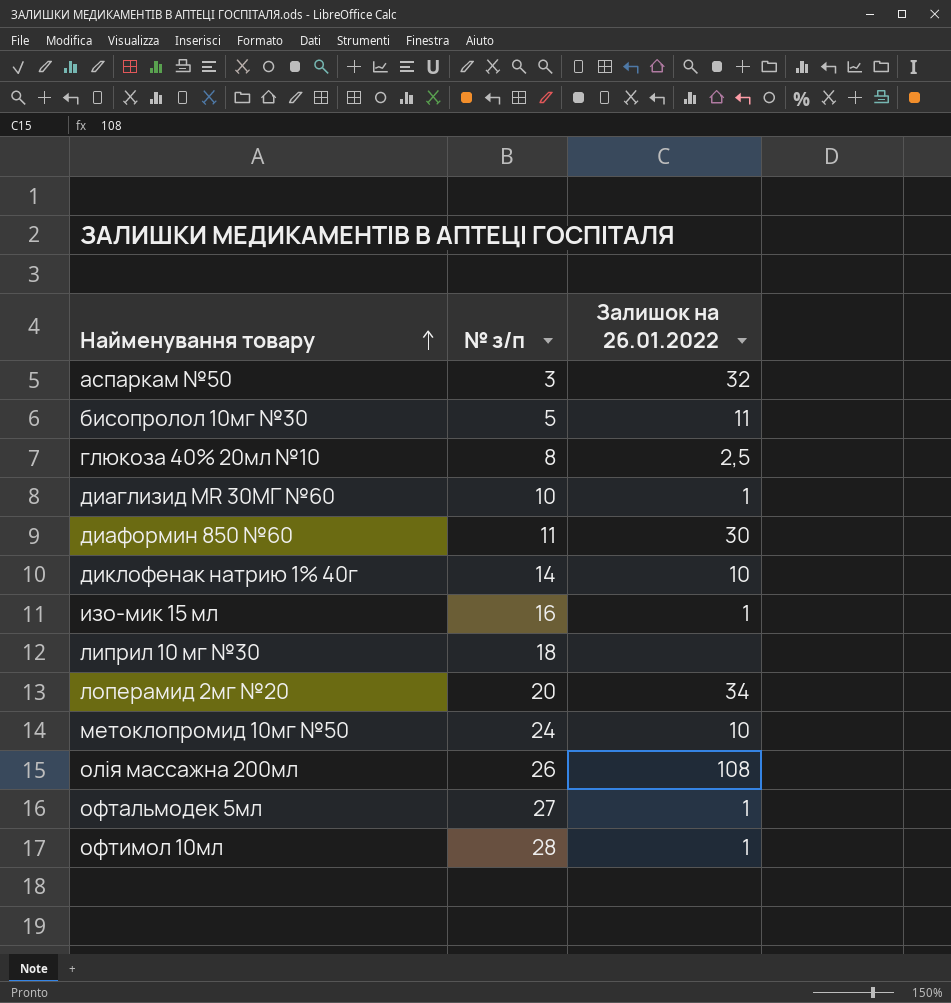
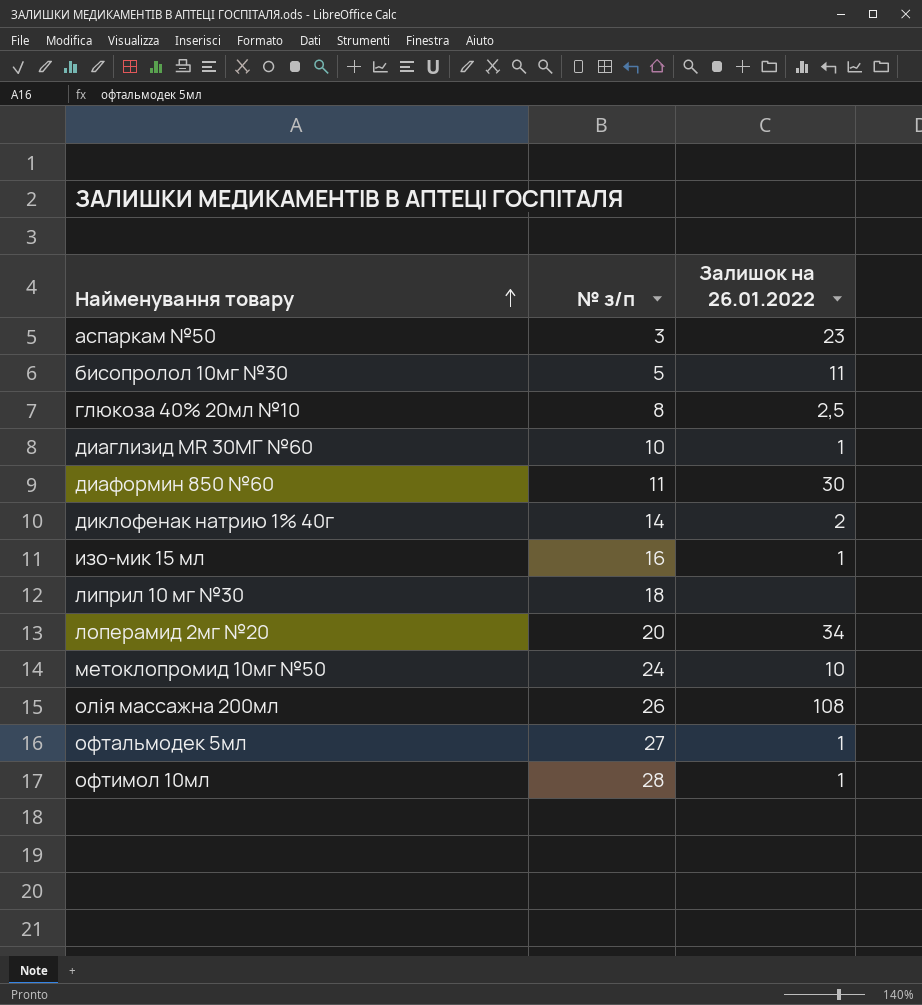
аспаркам №50 | Залишок на 26.01.2022: 32 -> 23
диклофенак натрию 1% 40г | Залишок на 26.01.2022: 10 -> 2

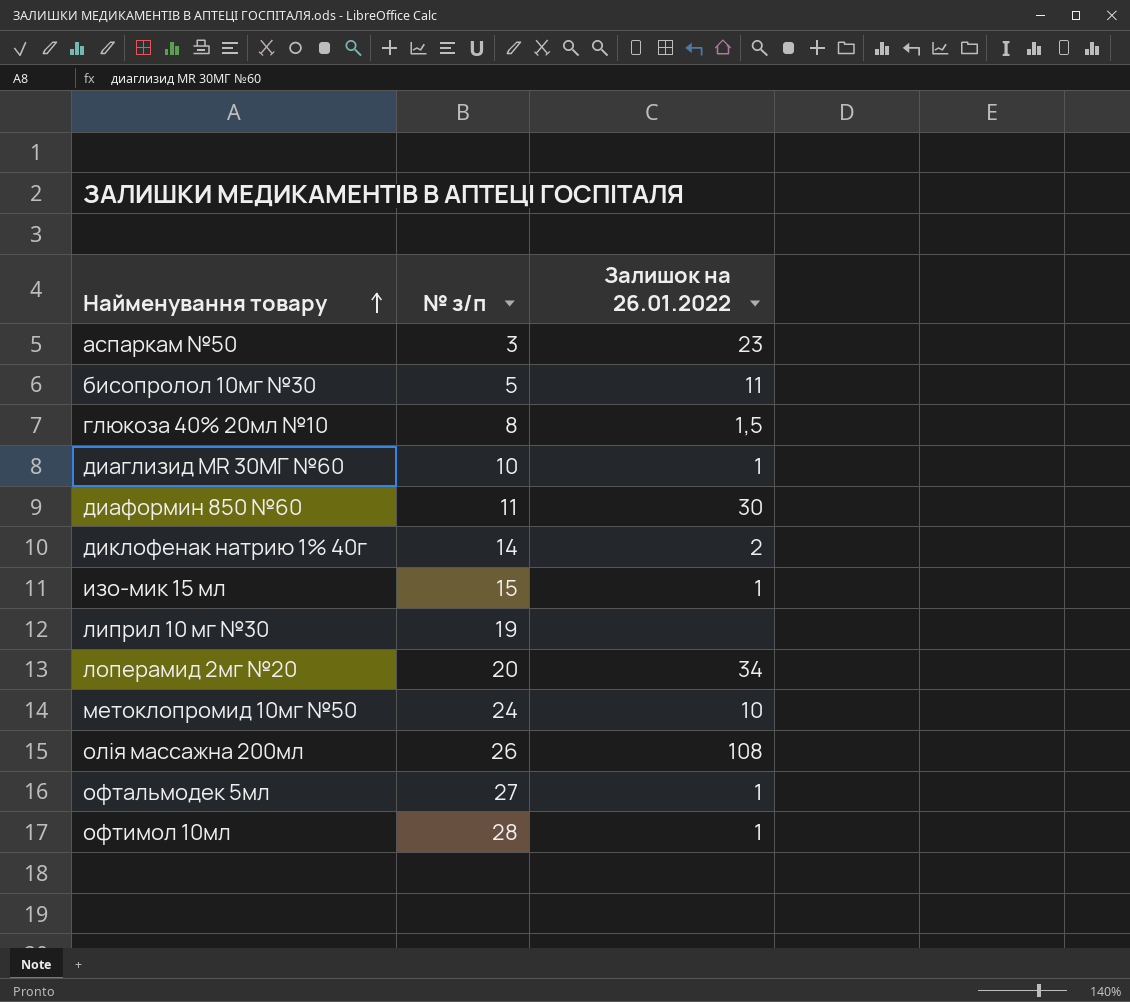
глюкоза 40% 20мл №10 | Залишок на 26.01.2022: 2,5 -> 1,5
изо-мик 15 мл | № з/п: 16 -> 15
липрил 10 мг №30 | № з/п: 18 -> 19

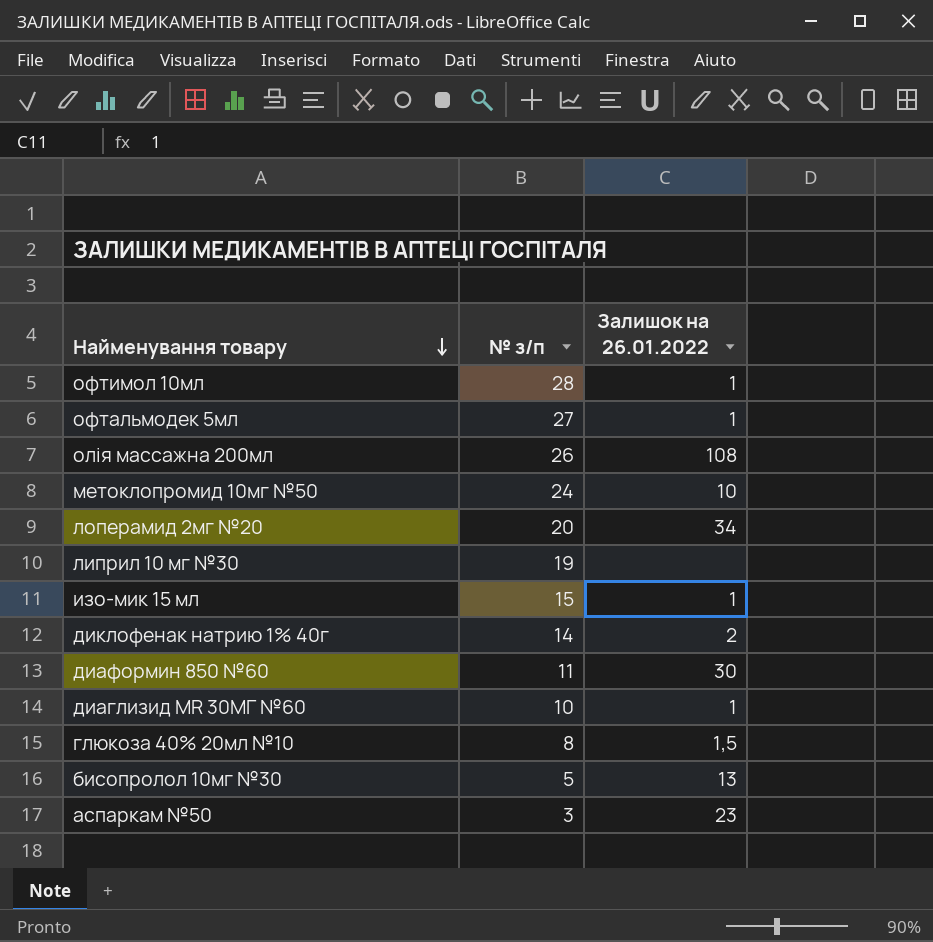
row order: Найменування товару ascending -> Найменування товару descending
бисопролол 10мг №30 | Залишок на 26.01.2022: 11 -> 13

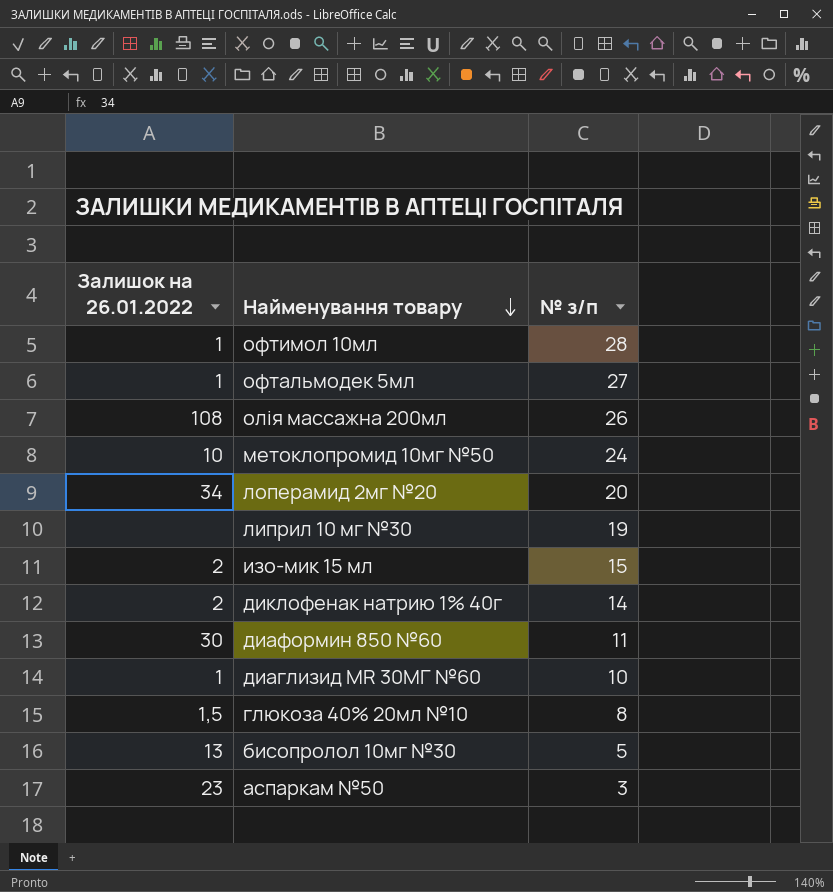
column Залишок на 26.01.2022 | position: 3 -> 1
изо-мик 15 мл | Залишок на 26.01.2022: 1 -> 2

